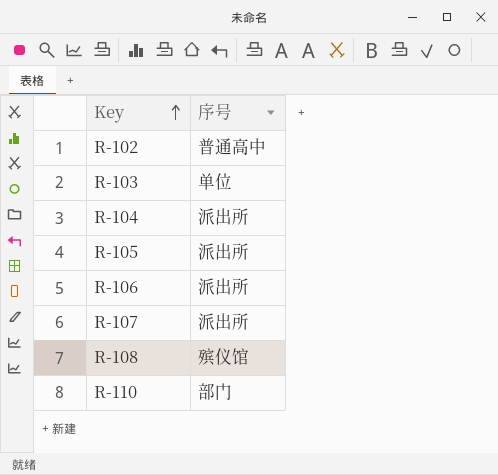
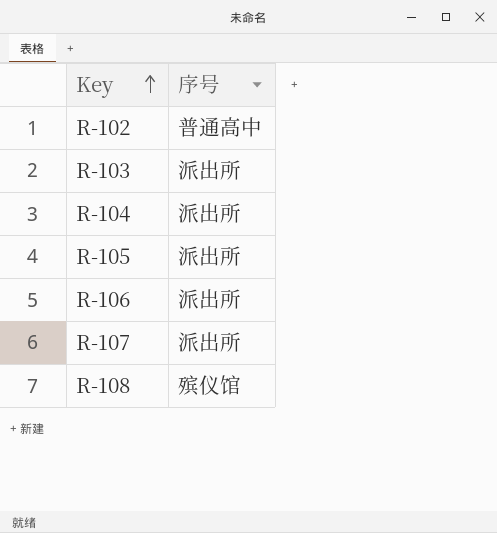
row R-110: 部门 -> none
R-103 | 序号: 单位 -> 派出所

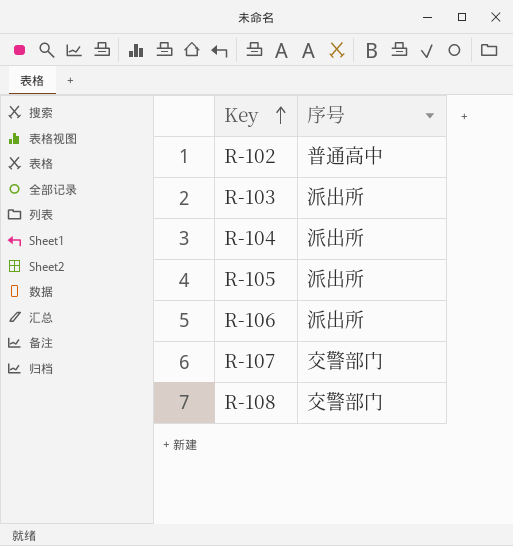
R-107 | 序号: 派出所 -> 交警部门
R-108 | 序号: 殡仪馆 -> 交警部门

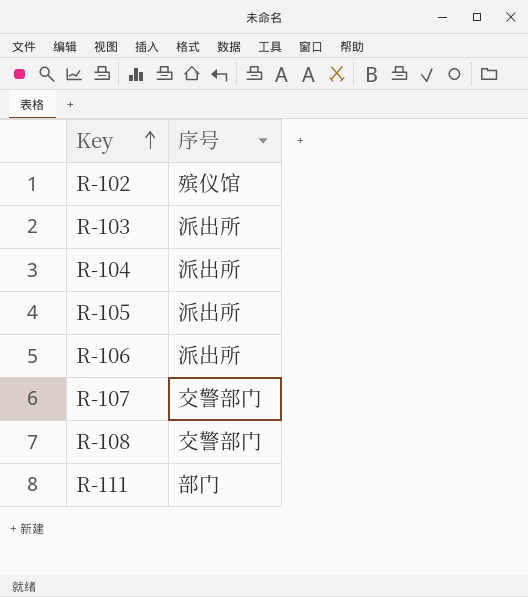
R-102 | 序号: 普通高中 -> 殡仪馆
row R-111: none -> 部门

